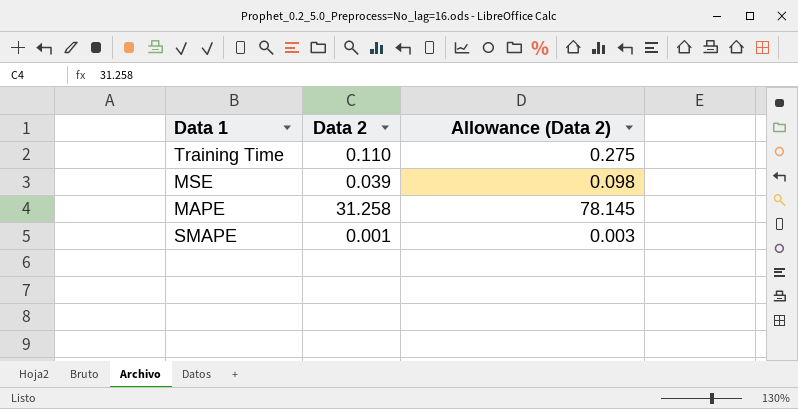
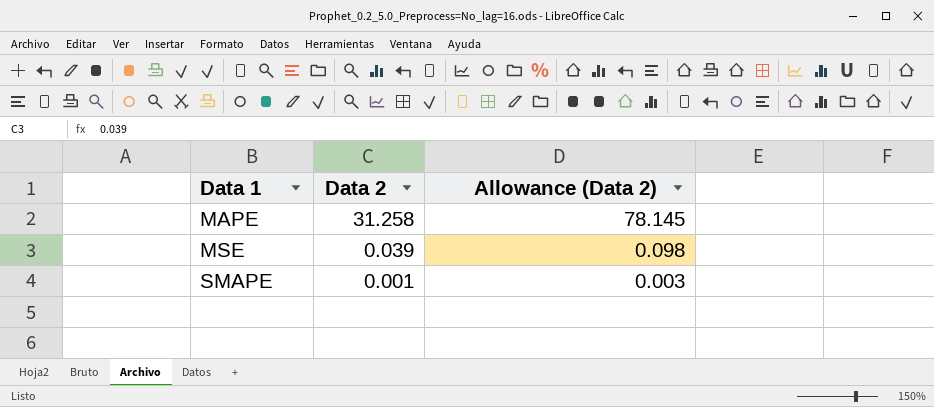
row order: none -> Data 1 ascending
row Training Time: 0.110 | 0.275 -> none

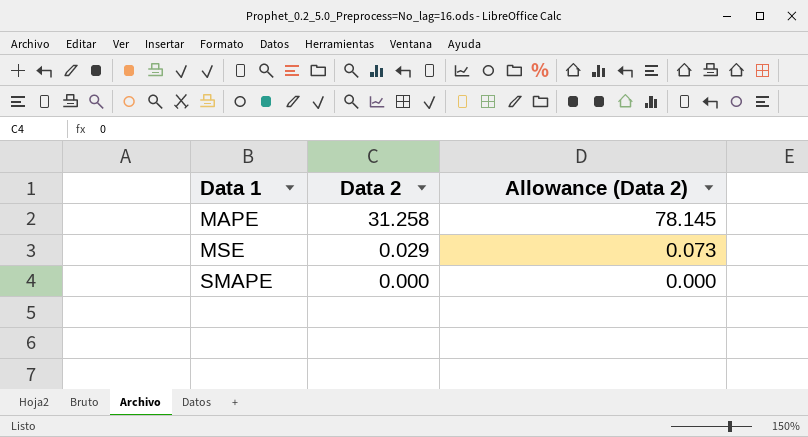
MSE | Data 2: 0.039 -> 0.029
MSE | Allowance (Data 2): 0.098 -> 0.073
SMAPE | Data 2: 0.001 -> 0.000
SMAPE | Allowance (Data 2): 0.003 -> 0.000

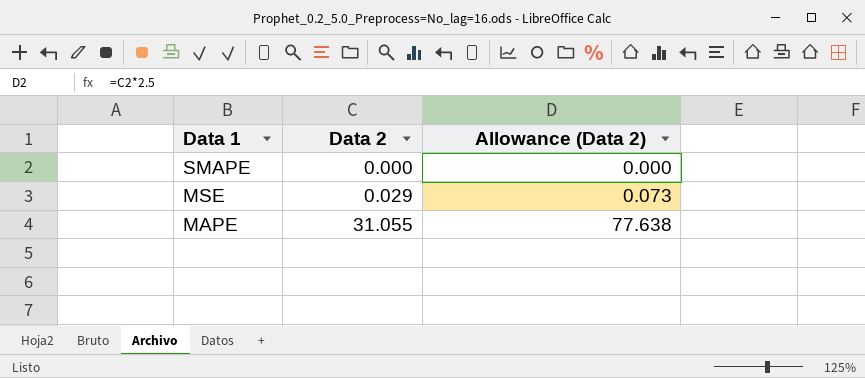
row order: Data 1 ascending -> Data 1 descending
MAPE | Data 2: 31.258 -> 31.055
MAPE | Allowance (Data 2): 78.145 -> 77.638

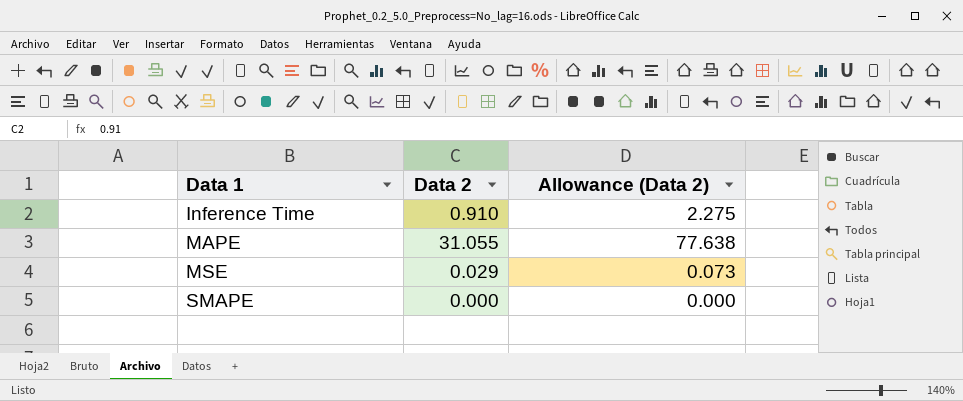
row order: Data 1 descending -> Data 1 ascending
row Inference Time: none -> 0.910 | 2.275

